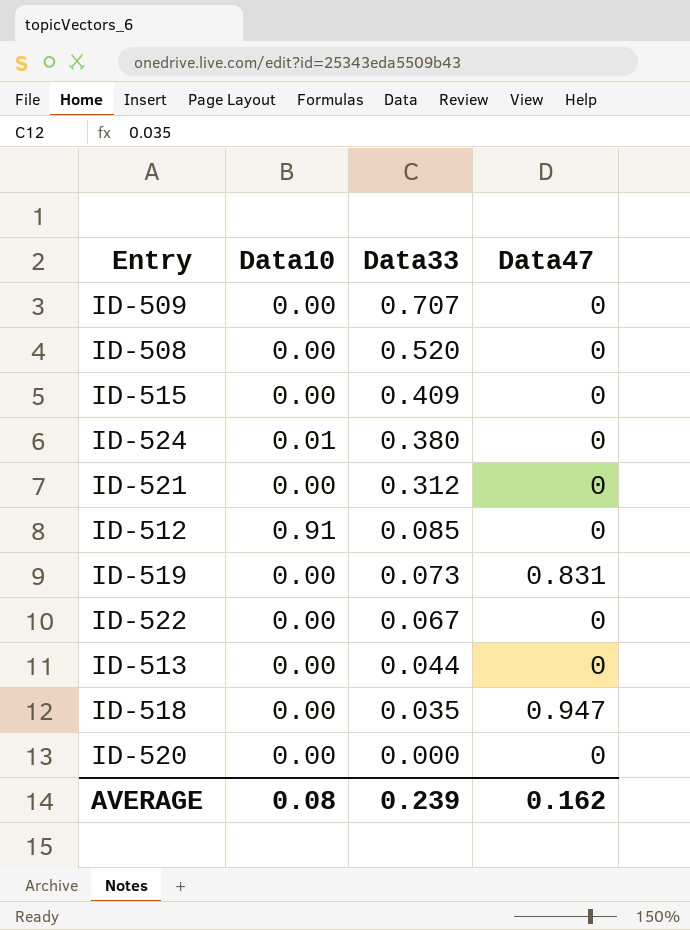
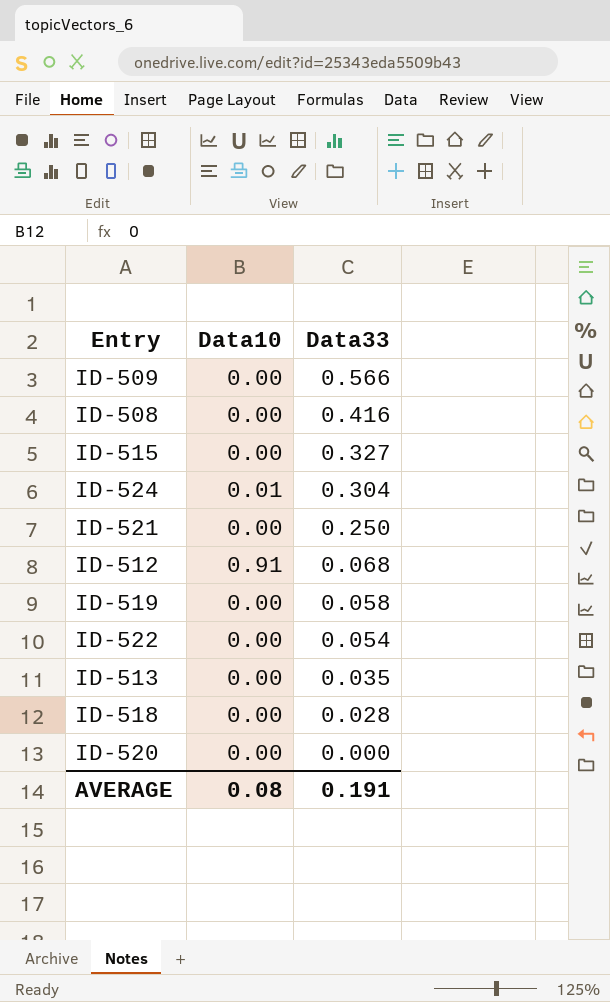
column Data47 | position: 4 -> none
ID-509 | Data33: 0.707 -> 0.566
ID-508 | Data33: 0.520 -> 0.416
ID-515 | Data33: 0.409 -> 0.327
ID-524 | Data33: 0.380 -> 0.304
ID-521 | Data33: 0.312 -> 0.250
ID-512 | Data33: 0.085 -> 0.068
ID-519 | Data33: 0.073 -> 0.058
ID-522 | Data33: 0.067 -> 0.054
ID-513 | Data33: 0.044 -> 0.035
ID-518 | Data33: 0.035 -> 0.028
AVERAGE | Data33: 0.239 -> 0.191

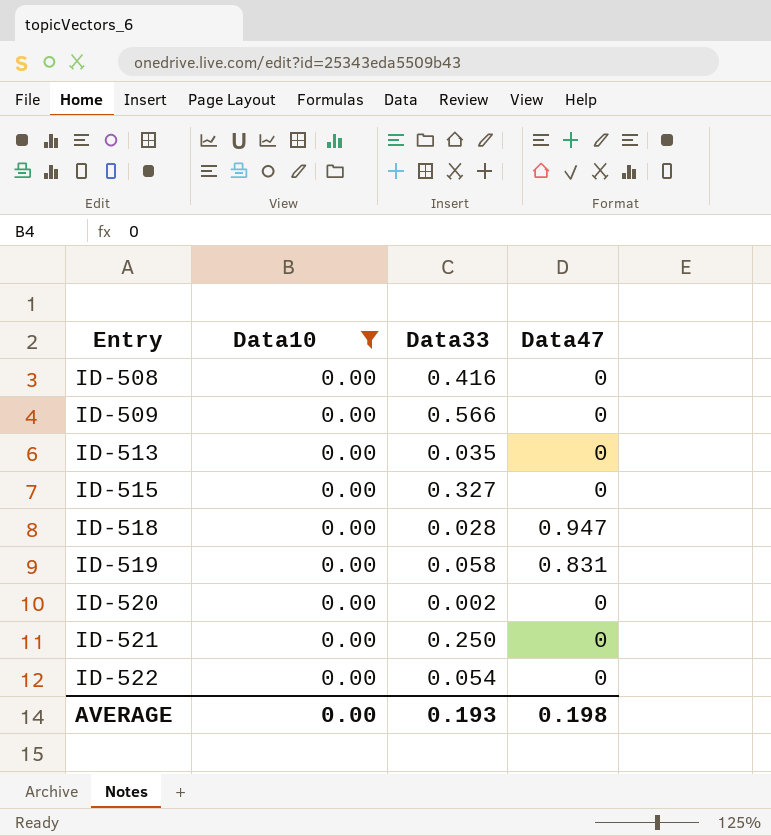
filter: none -> Data10 = 0.00
row order: Data33 descending -> Entry ascending
column Data47 | position: none -> 4
ID-520 | Data33: 0.000 -> 0.002
AVERAGE | Data10: 0.08 -> 0.00
AVERAGE | Data33: 0.191 -> 0.193

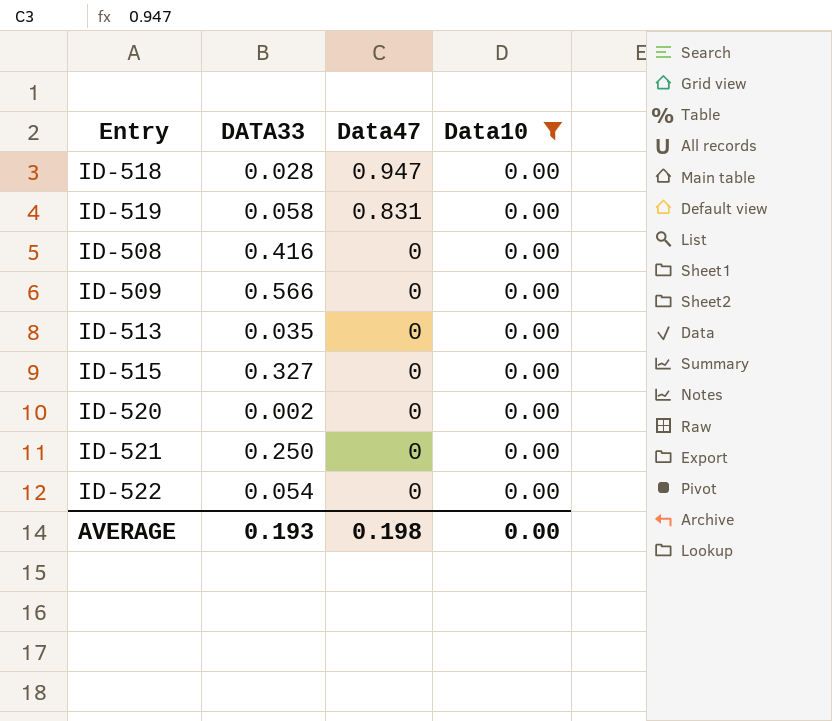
row order: Entry ascending -> Data47 descending
column name: Data33 -> DATA33
column Data10 | position: 2 -> 4

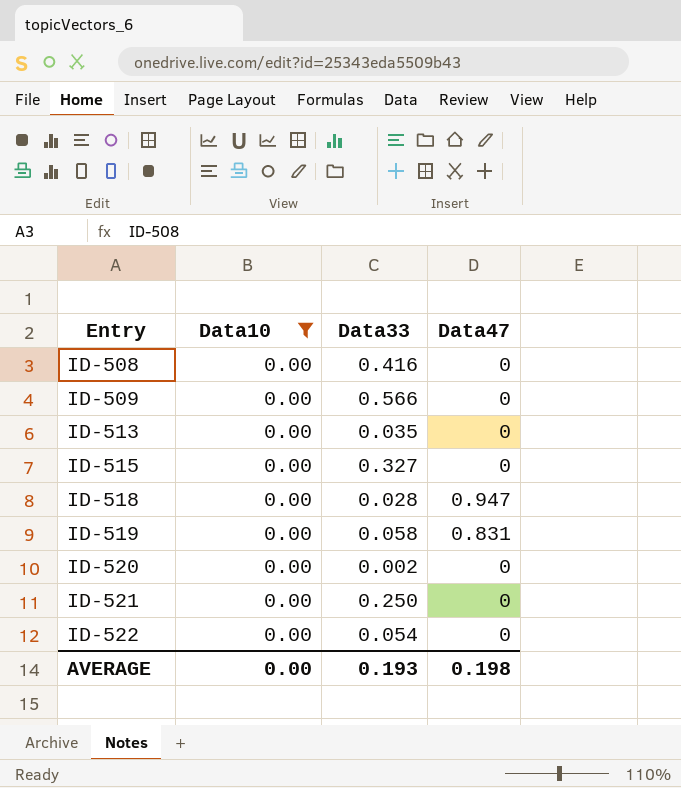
row order: Data47 descending -> Entry ascending
column Data10 | position: 4 -> 2
column name: DATA33 -> Data33

